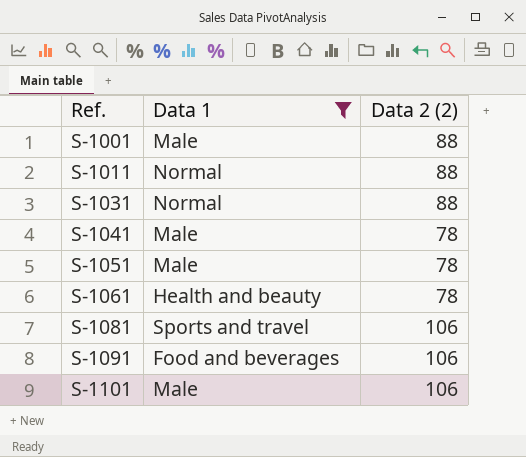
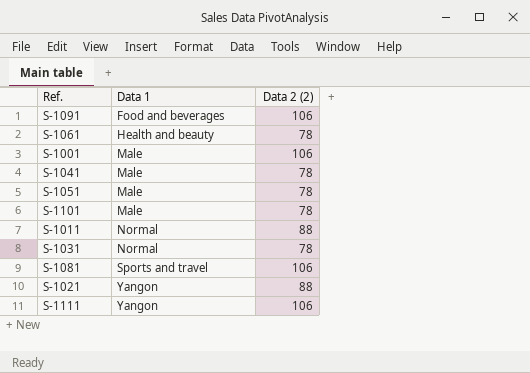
filter: Data 1 != Yangon -> none
row order: Ref. ascending -> Data 1 ascending
S-1001 | Data 2 (2): 88 -> 106
S-1101 | Data 2 (2): 106 -> 78
S-1031 | Data 2 (2): 88 -> 78

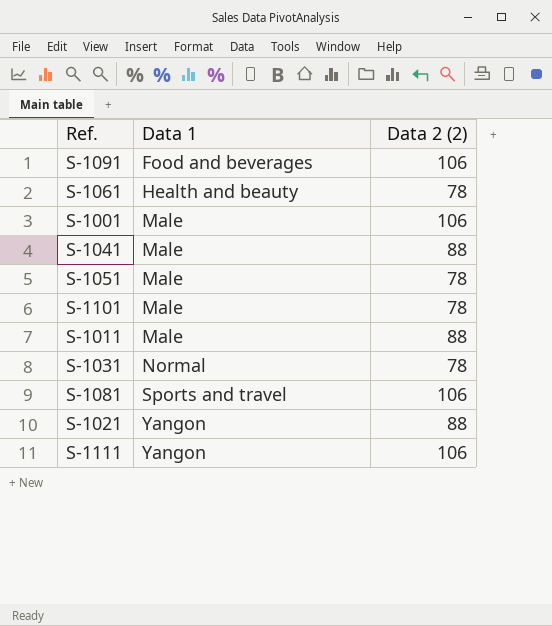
S-1041 | Data 2 (2): 78 -> 88
S-1011 | Data 1: Normal -> Male

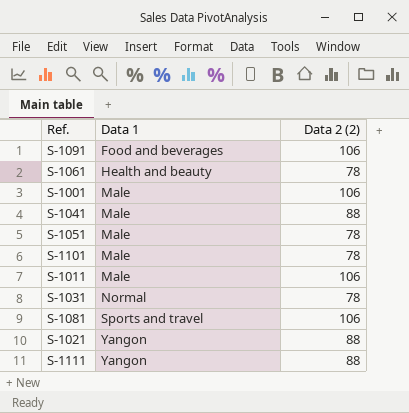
S-1011 | Data 2 (2): 88 -> 106
S-1111 | Data 2 (2): 106 -> 88

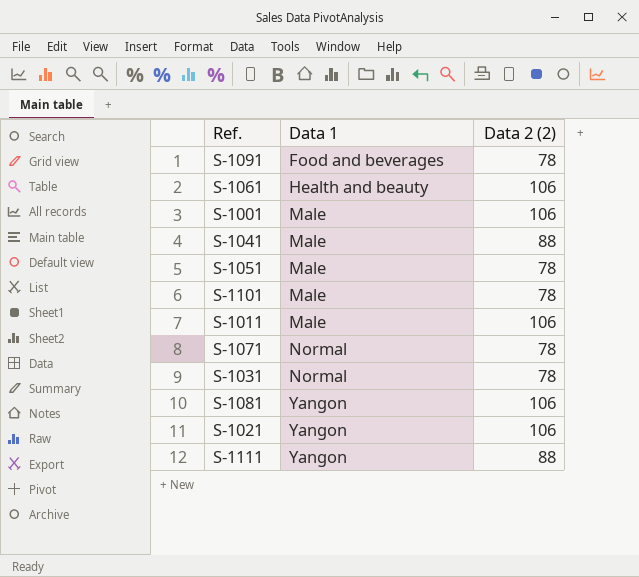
S-1091 | Data 2 (2): 106 -> 78
S-1061 | Data 2 (2): 78 -> 106
row S-1071: none -> Normal | 78
S-1081 | Data 1: Sports and travel -> Yangon
S-1021 | Data 2 (2): 88 -> 106

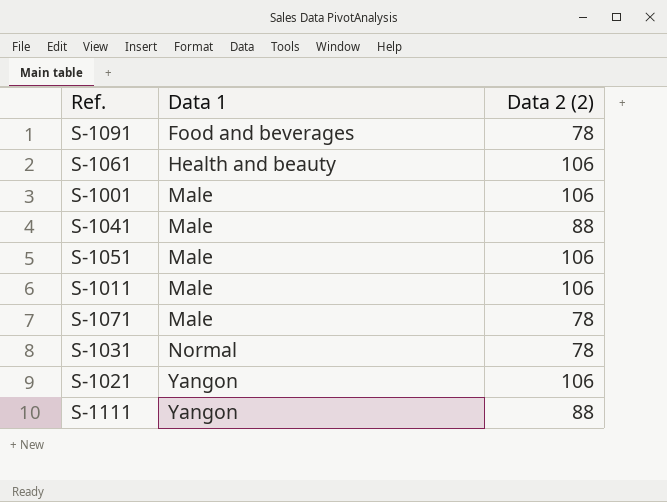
row S-1101: Male | 78 -> none
row S-1081: Yangon | 106 -> none
S-1051 | Data 2 (2): 78 -> 106
S-1071 | Data 1: Normal -> Male

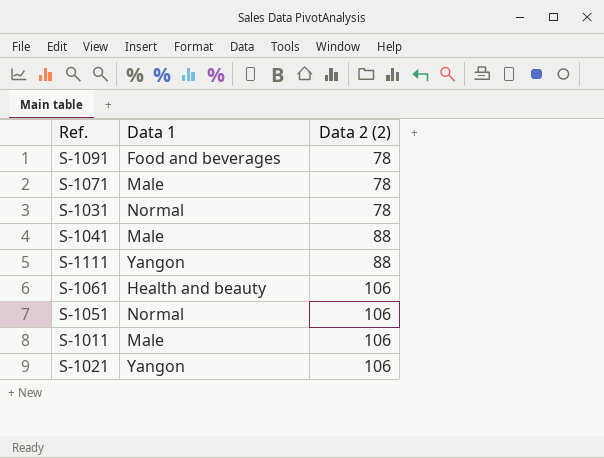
row order: Data 1 ascending -> Data 2 (2) ascending
row S-1001: Male | 106 -> none
S-1051 | Data 1: Male -> Normal

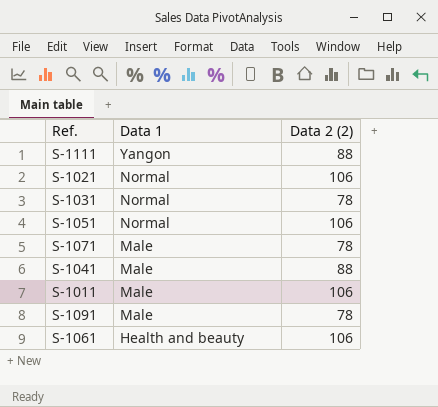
row order: Data 2 (2) ascending -> Data 1 descending
S-1021 | Data 1: Yangon -> Normal
S-1091 | Data 1: Food and beverages -> Male

